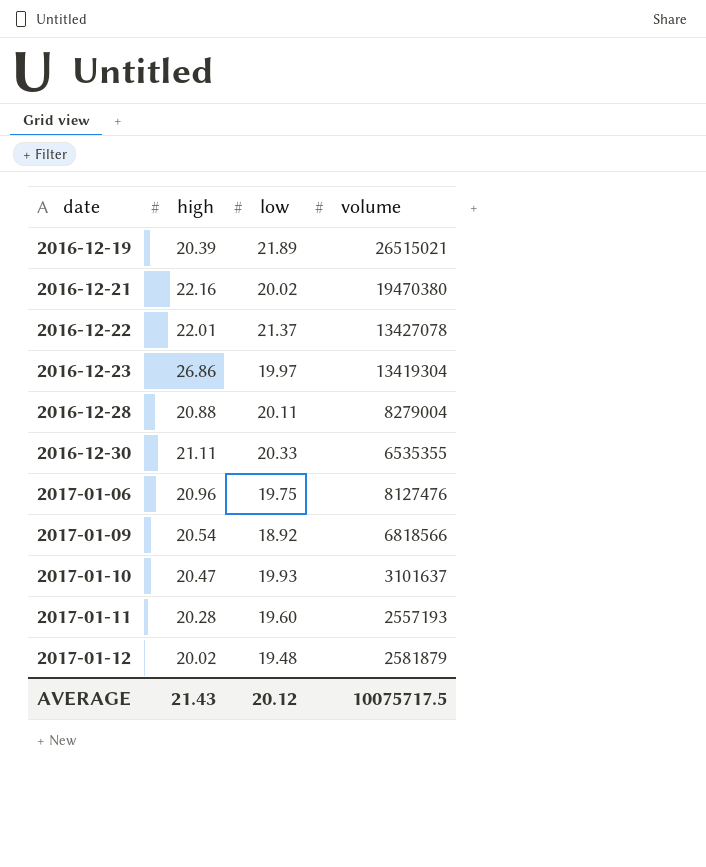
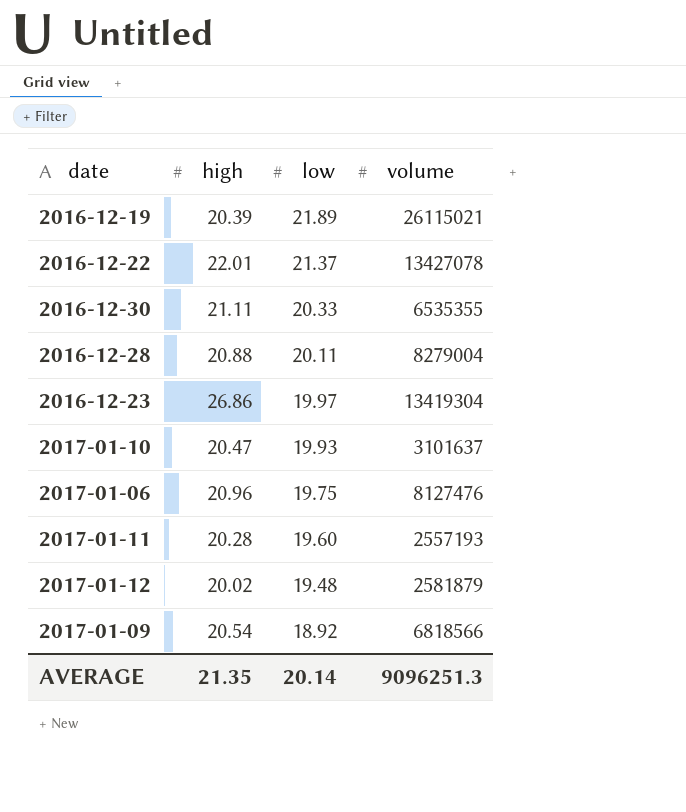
row order: date ascending -> low descending
row 2016-12-21: 22.16 | 20.02 | 19470380 -> none
2016-12-19 | volume: 26515021 -> 26115021
AVERAGE | high: 21.43 -> 21.35
AVERAGE | low: 20.12 -> 20.14
AVERAGE | volume: 10075717.5 -> 9096251.3

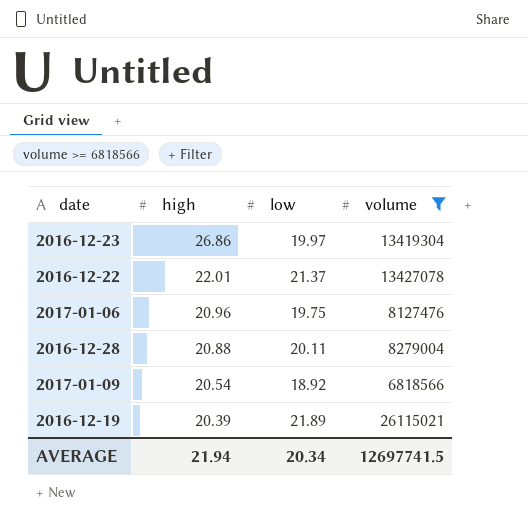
filter: none -> volume >= 6818566
row order: low descending -> high descending
AVERAGE | high: 21.35 -> 21.94
AVERAGE | low: 20.14 -> 20.34
AVERAGE | volume: 9096251.3 -> 12697741.5

